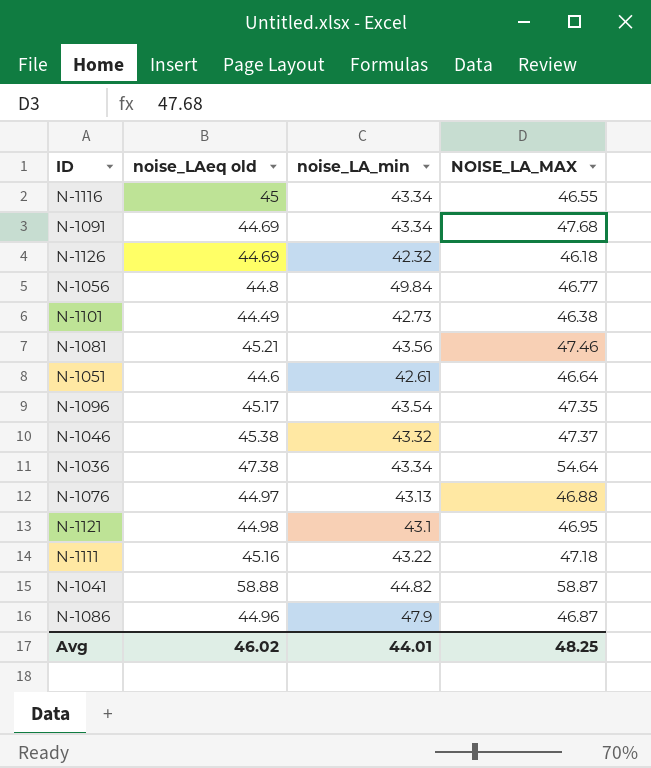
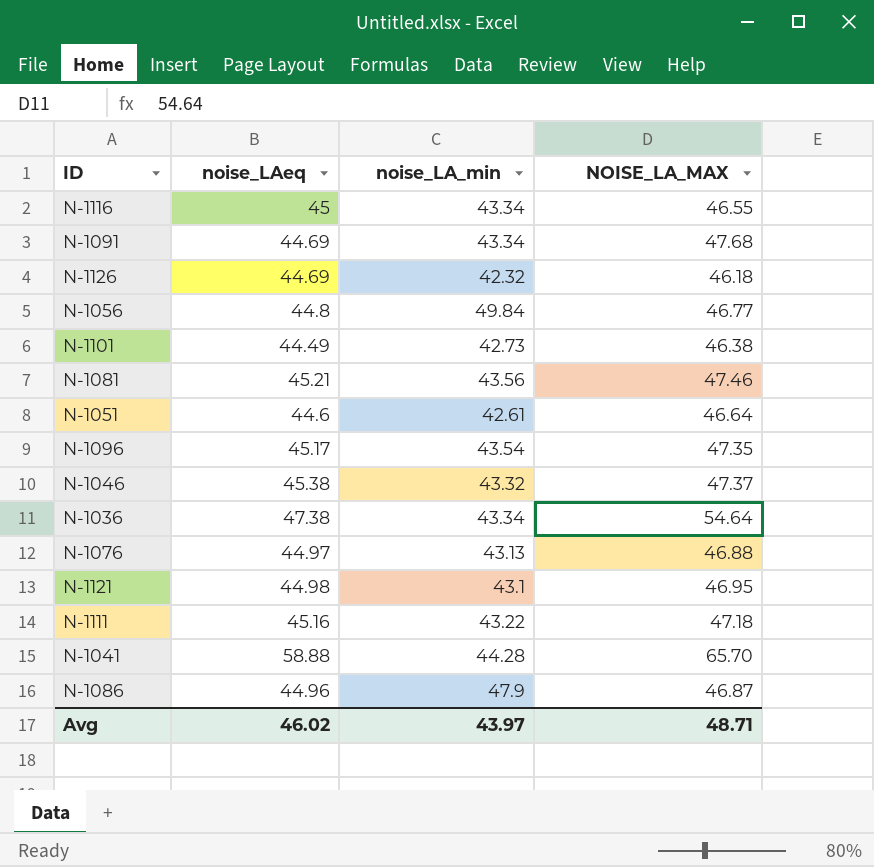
column name: noise_LAeq old -> noise_LAeq
N-1041 | noise_LA_min: 44.82 -> 44.28
N-1041 | NOISE_LA_MAX: 58.87 -> 65.70
Avg | noise_LA_min: 44.01 -> 43.97
Avg | NOISE_LA_MAX: 48.25 -> 48.71

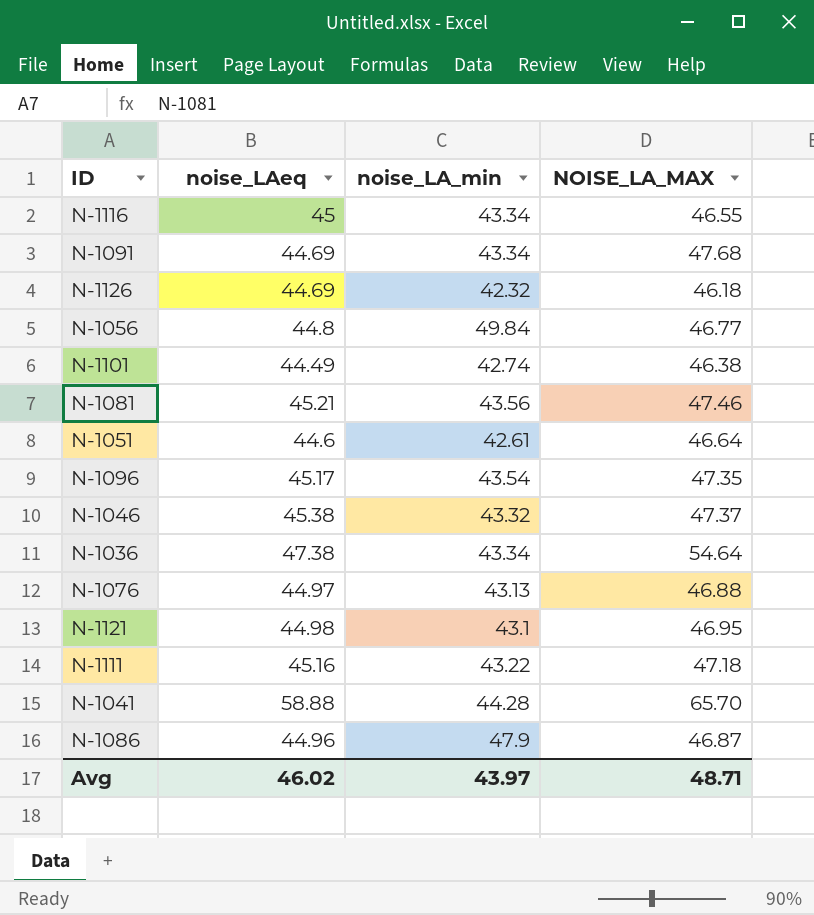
N-1101 | noise_LA_min: 42.73 -> 42.74

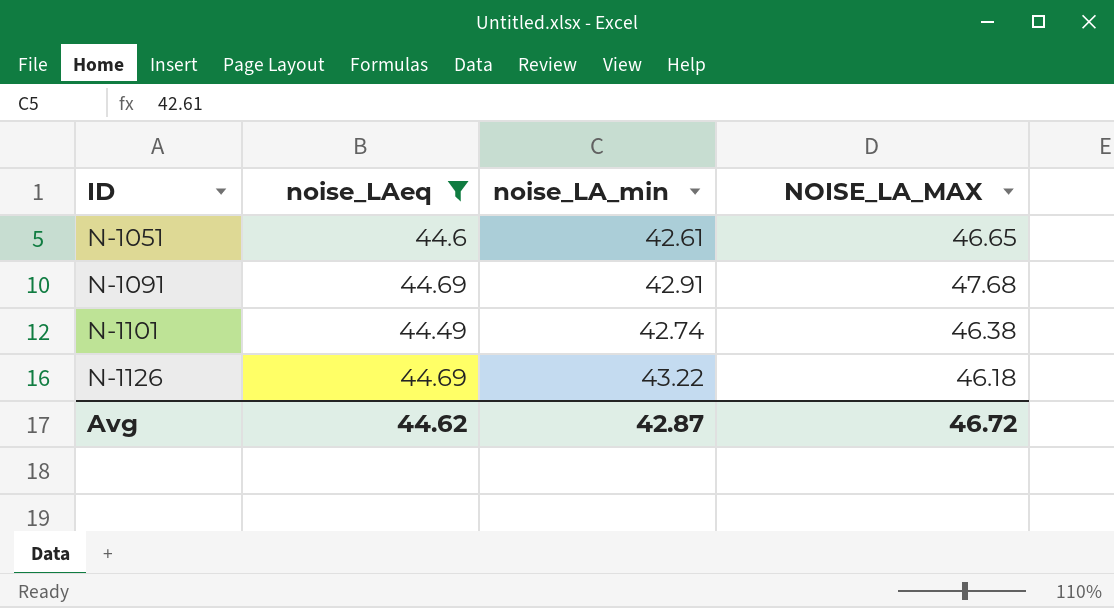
filter: none -> noise_LAeq <= 44.69
row order: none -> ID ascending
N-1051 | NOISE_LA_MAX: 46.64 -> 46.65
N-1091 | noise_LA_min: 43.34 -> 42.91
N-1126 | noise_LA_min: 42.32 -> 43.22
Avg | noise_LAeq: 46.02 -> 44.62
Avg | noise_LA_min: 43.97 -> 42.87
Avg | NOISE_LA_MAX: 48.71 -> 46.72

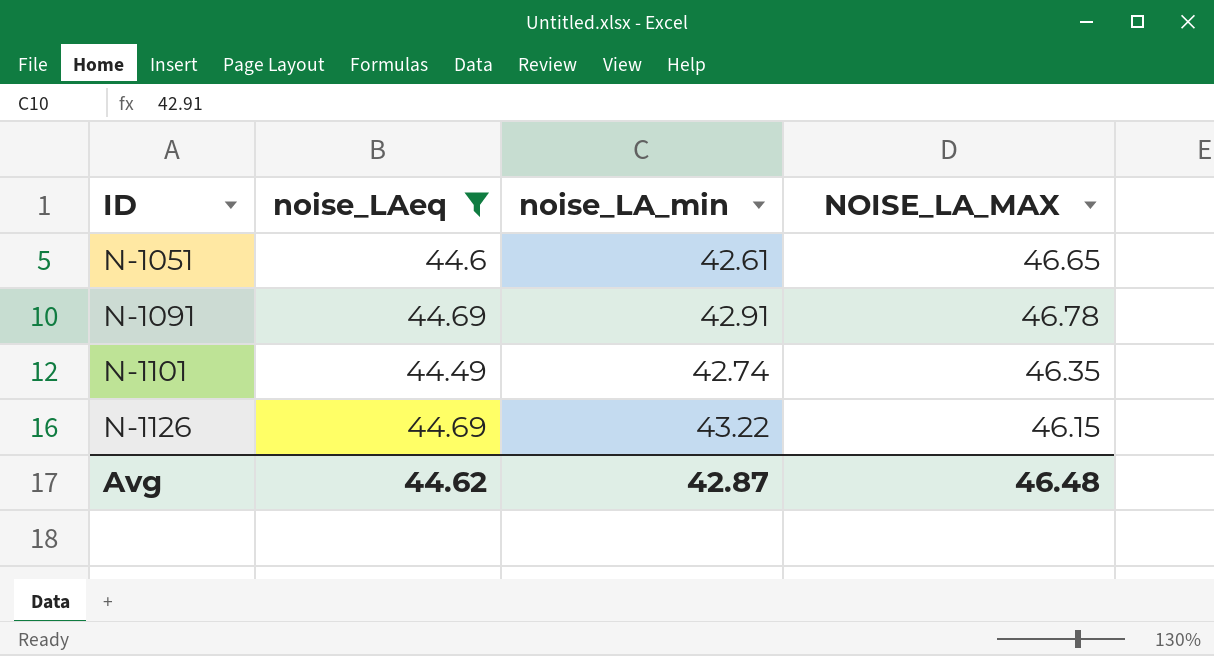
N-1091 | NOISE_LA_MAX: 47.68 -> 46.78
N-1101 | NOISE_LA_MAX: 46.38 -> 46.35
N-1126 | NOISE_LA_MAX: 46.18 -> 46.15
Avg | NOISE_LA_MAX: 46.72 -> 46.48

